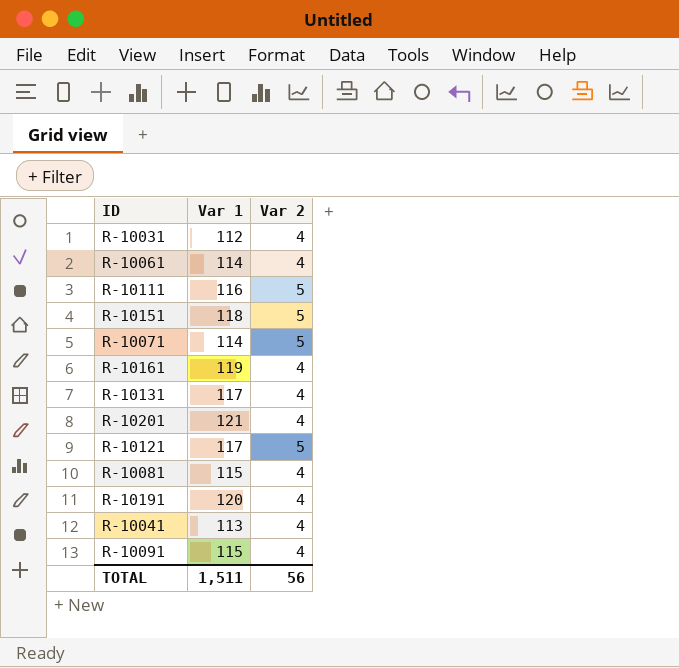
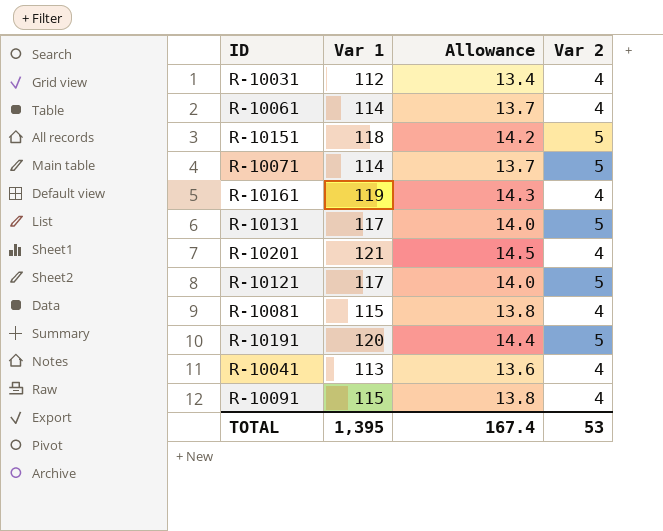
column Allowance | formula: none -> [Var 1] * 0.12
row R-10111: 116 | 5 -> none
R-10131 | Var 2: 4 -> 5
R-10191 | Var 2: 4 -> 5
TOTAL | Var 1: 1,511 -> 1,395
TOTAL | Var 2: 56 -> 53

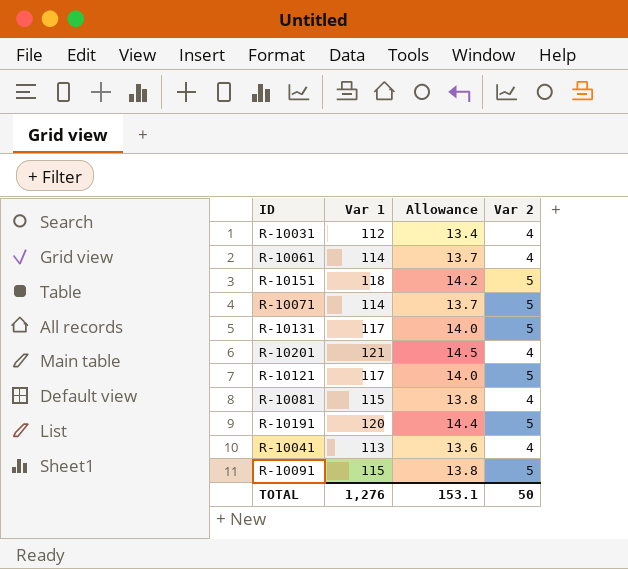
row R-10161: 119 | 14.3 | 4 -> none
R-10091 | Var 2: 4 -> 5
TOTAL | Var 1: 1,395 -> 1,276
TOTAL | Allowance: 167.4 -> 153.1
TOTAL | Var 2: 53 -> 50

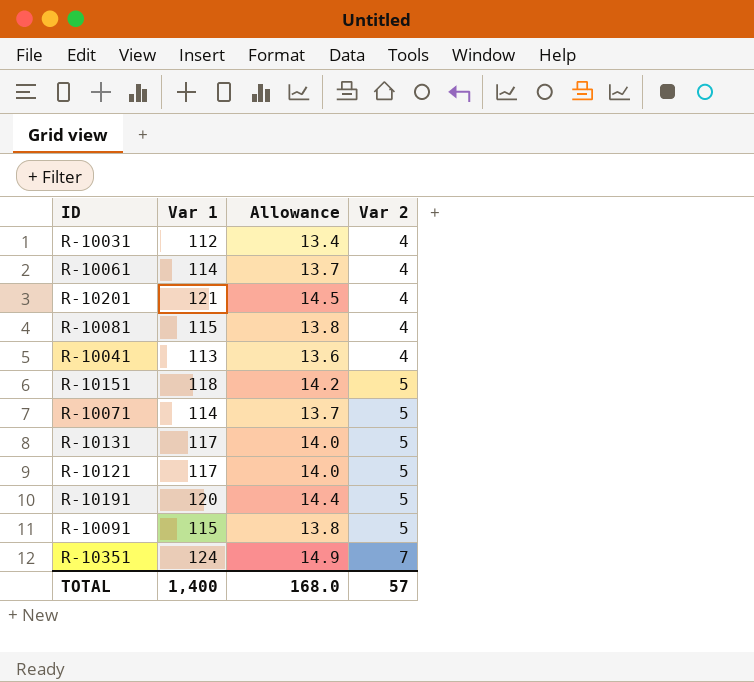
row order: none -> Var 2 ascending
row R-10351: none -> 124 | 14.9 | 7
TOTAL | Var 1: 1,276 -> 1,400
TOTAL | Allowance: 153.1 -> 168.0
TOTAL | Var 2: 50 -> 57

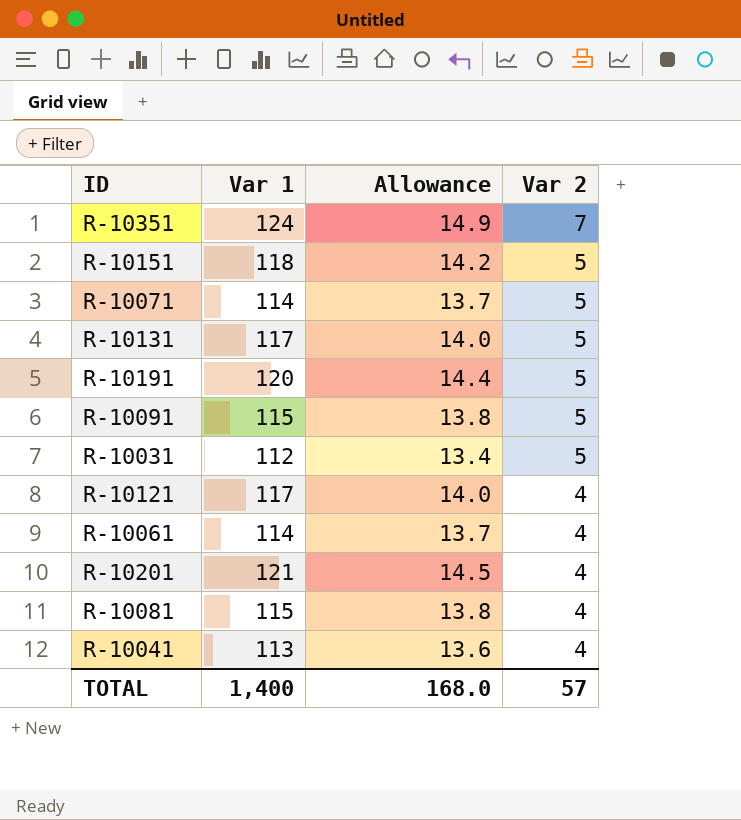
row order: Var 2 ascending -> Var 2 descending
R-10031 | Var 2: 4 -> 5
R-10121 | Var 2: 5 -> 4

